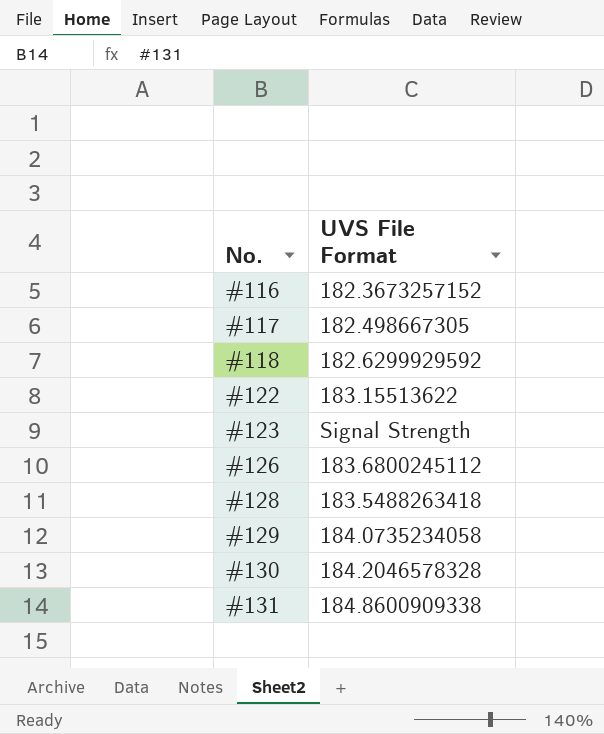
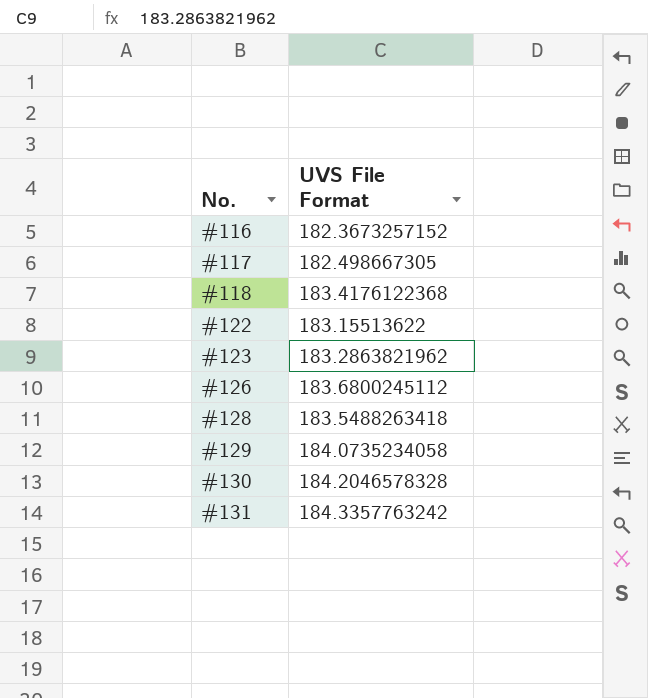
#118 | UVS File Format: 182.6299929592 -> 183.4176122368
#123 | UVS File Format: Signal Strength -> 183.2863821962
#131 | UVS File Format: 184.8600909338 -> 184.3357763242

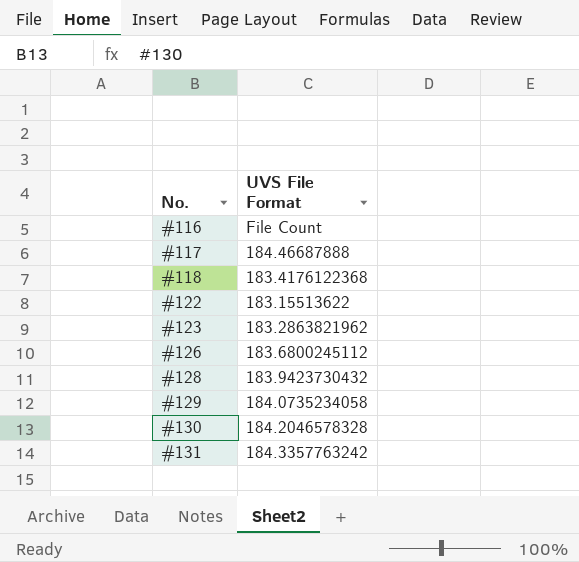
#116 | UVS File Format: 182.3673257152 -> File Count
#117 | UVS File Format: 182.498667305 -> 184.46687888
#128 | UVS File Format: 183.5488263418 -> 183.9423730432

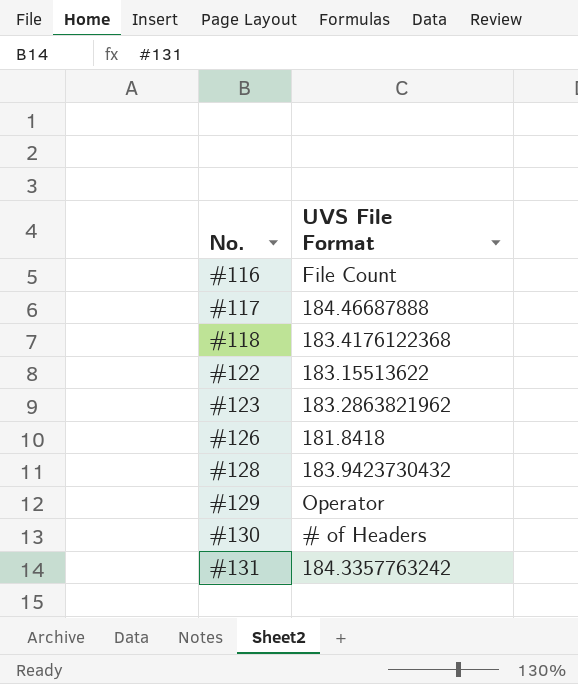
#126 | UVS File Format: 183.6800245112 -> 181.8418
#129 | UVS File Format: 184.0735234058 -> Operator
#130 | UVS File Format: 184.2046578328 -> # of Headers

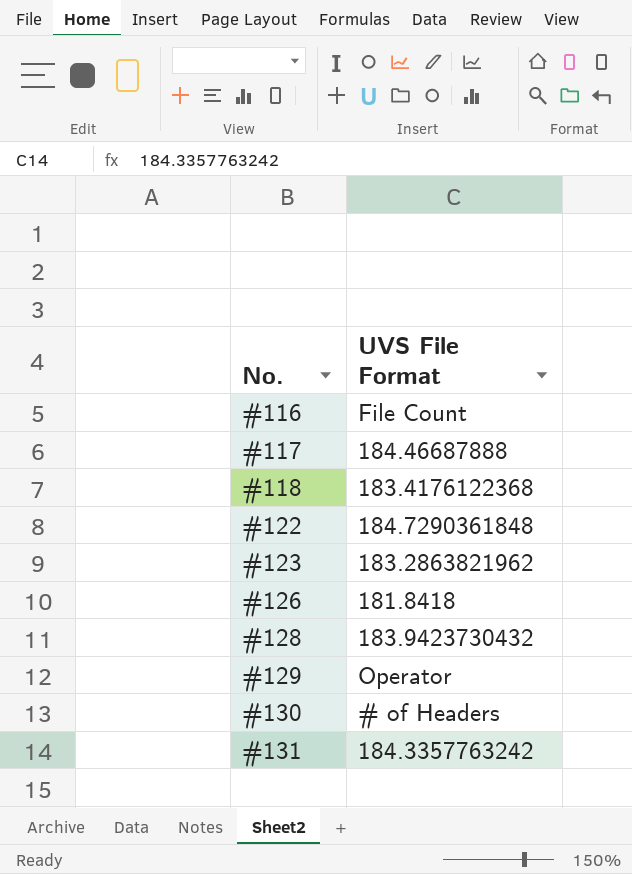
#122 | UVS File Format: 183.15513622 -> 184.7290361848

